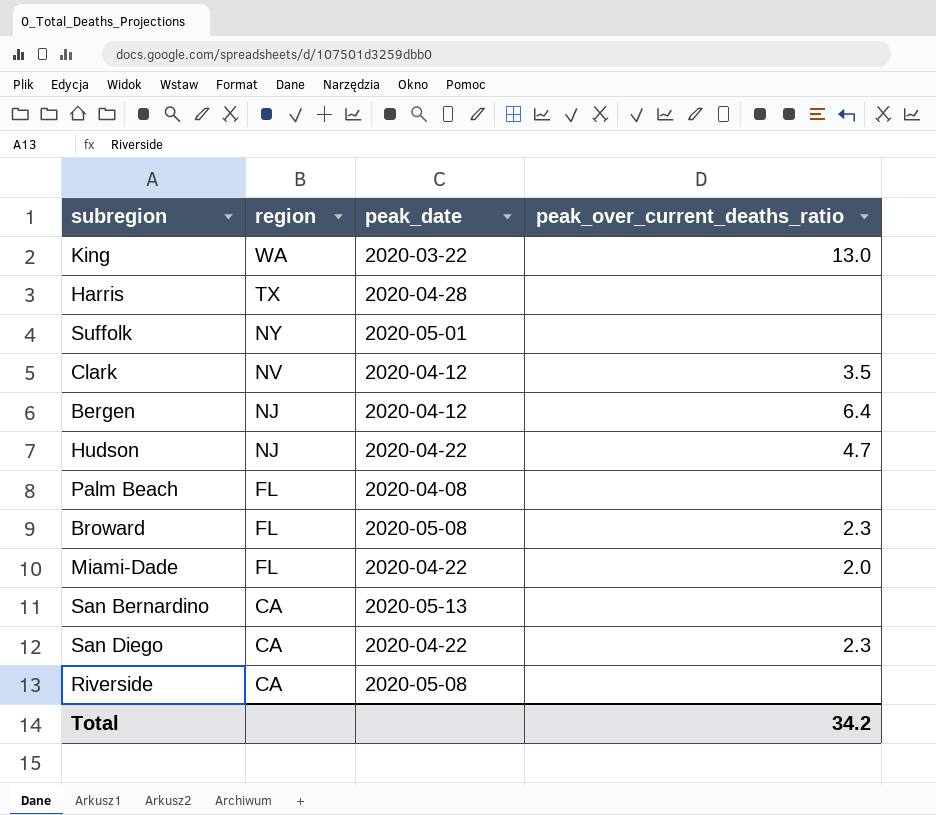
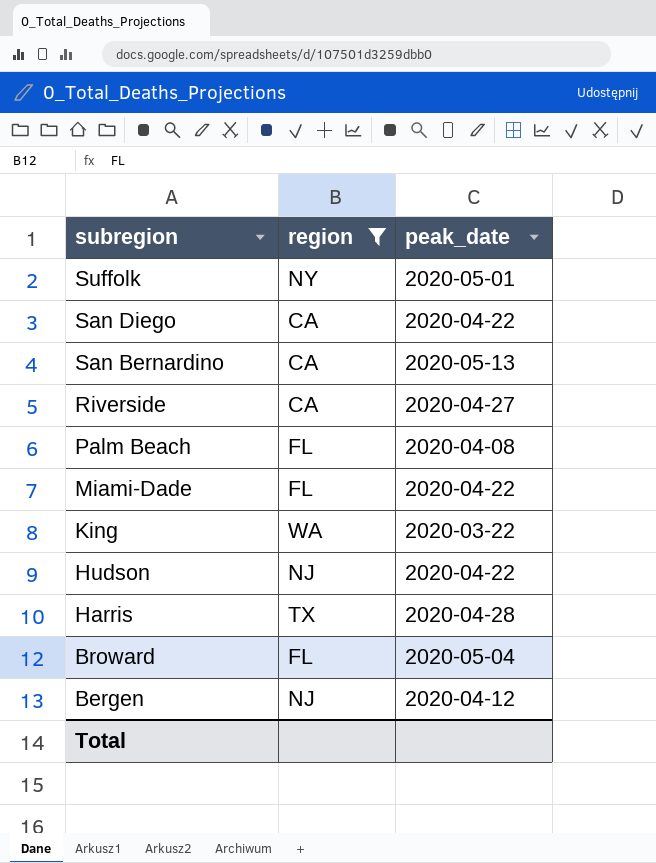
filter: none -> region != NV
row order: region descending -> subregion descending
column peak_over_current_deaths_ratio | position: 4 -> none
Riverside | peak_date: 2020-05-08 -> 2020-04-27
Broward | peak_date: 2020-05-08 -> 2020-05-04

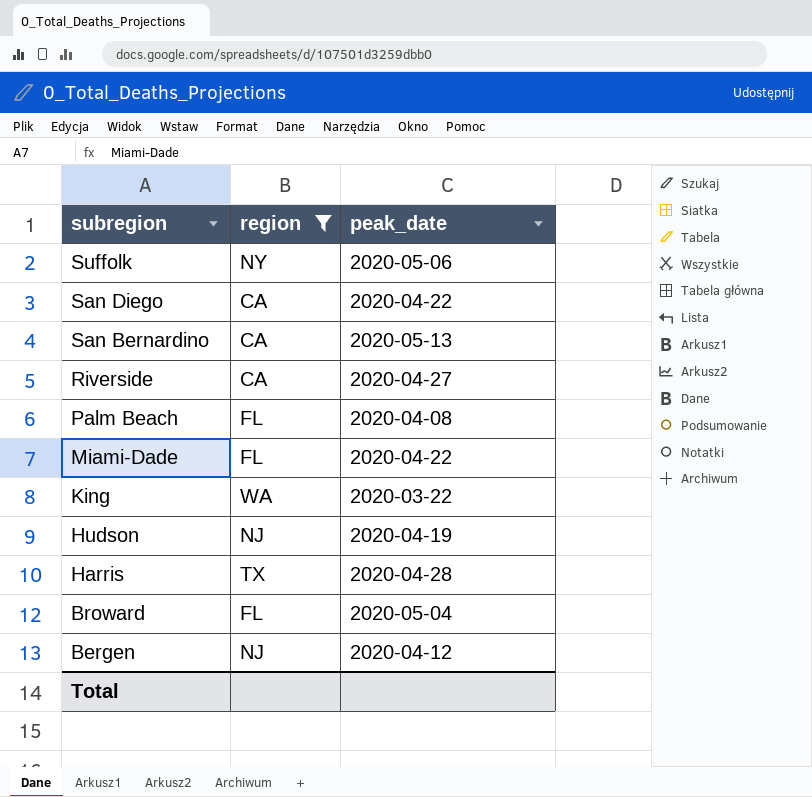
Suffolk | peak_date: 2020-05-01 -> 2020-05-06
Hudson | peak_date: 2020-04-22 -> 2020-04-19

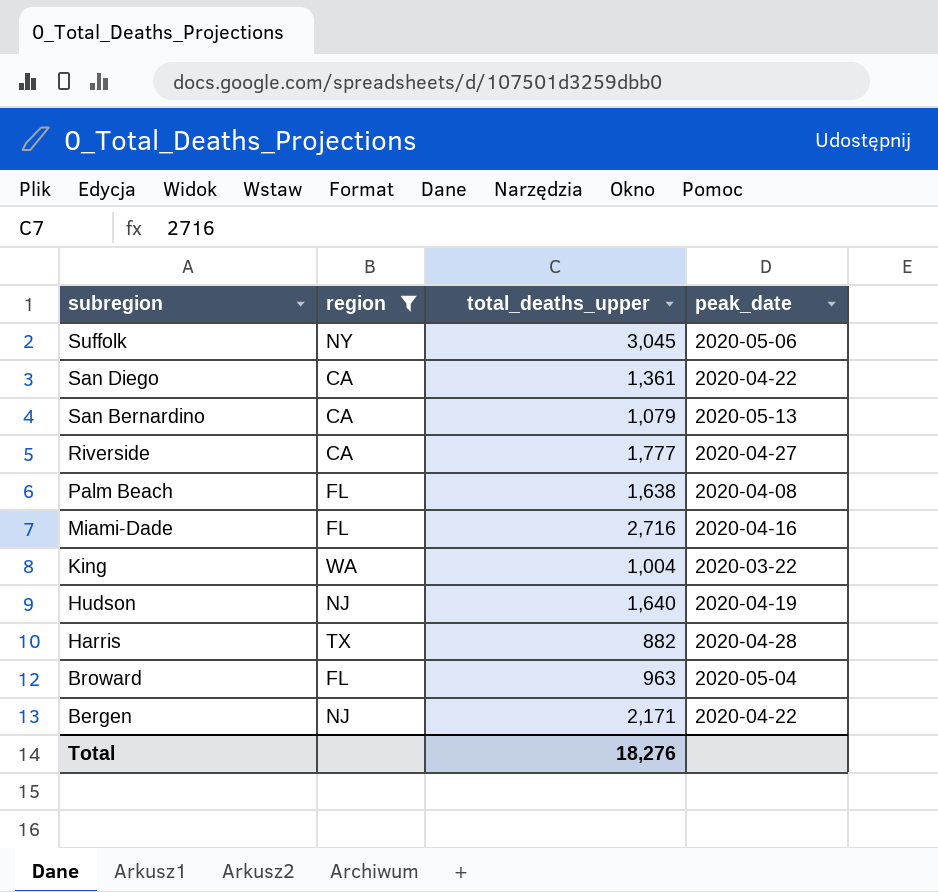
column total_deaths_upper | position: none -> 3
Miami-Dade | peak_date: 2020-04-22 -> 2020-04-16
Bergen | peak_date: 2020-04-12 -> 2020-04-22

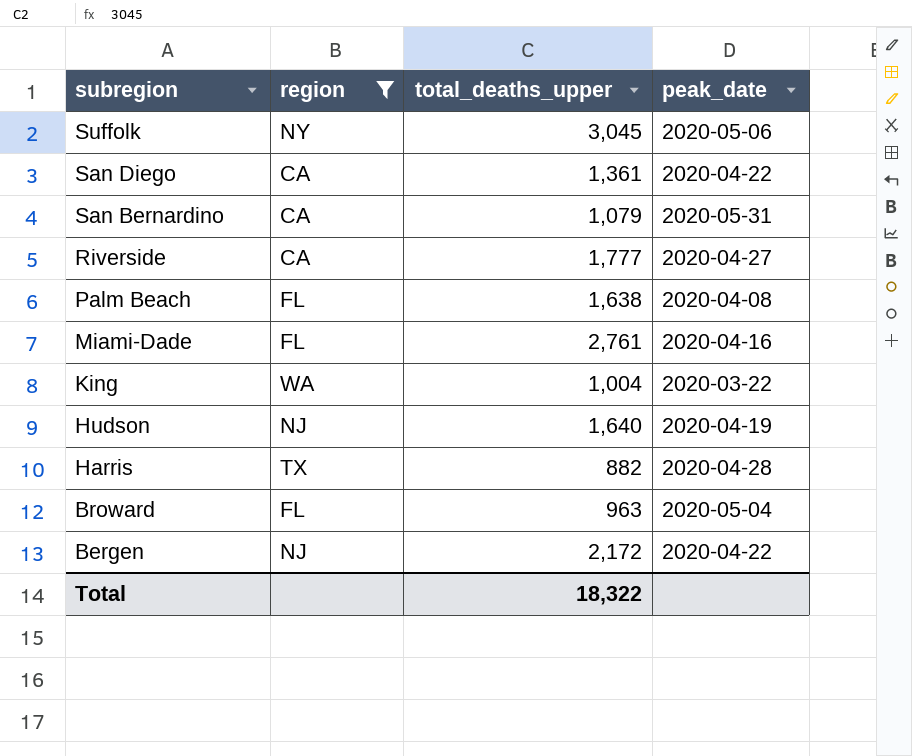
San Bernardino | peak_date: 2020-05-13 -> 2020-05-31
Miami-Dade | total_deaths_upper: 2,716 -> 2,761
Bergen | total_deaths_upper: 2,171 -> 2,172
Total | total_deaths_upper: 18,276 -> 18,322

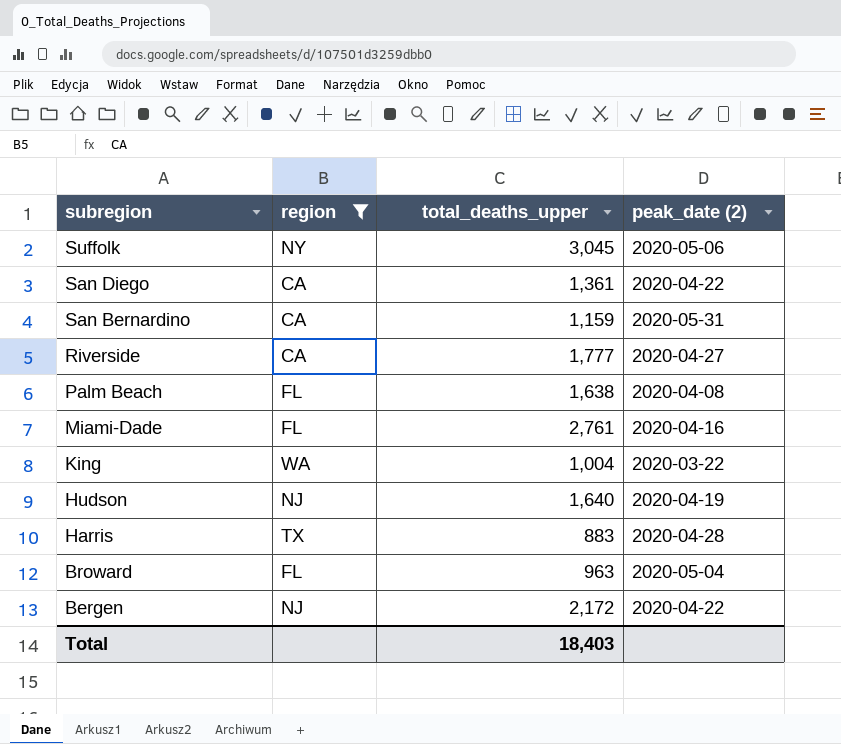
column name: peak_date -> peak_date (2)
San Bernardino | total_deaths_upper: 1,079 -> 1,159
Harris | total_deaths_upper: 882 -> 883
Total | total_deaths_upper: 18,322 -> 18,403

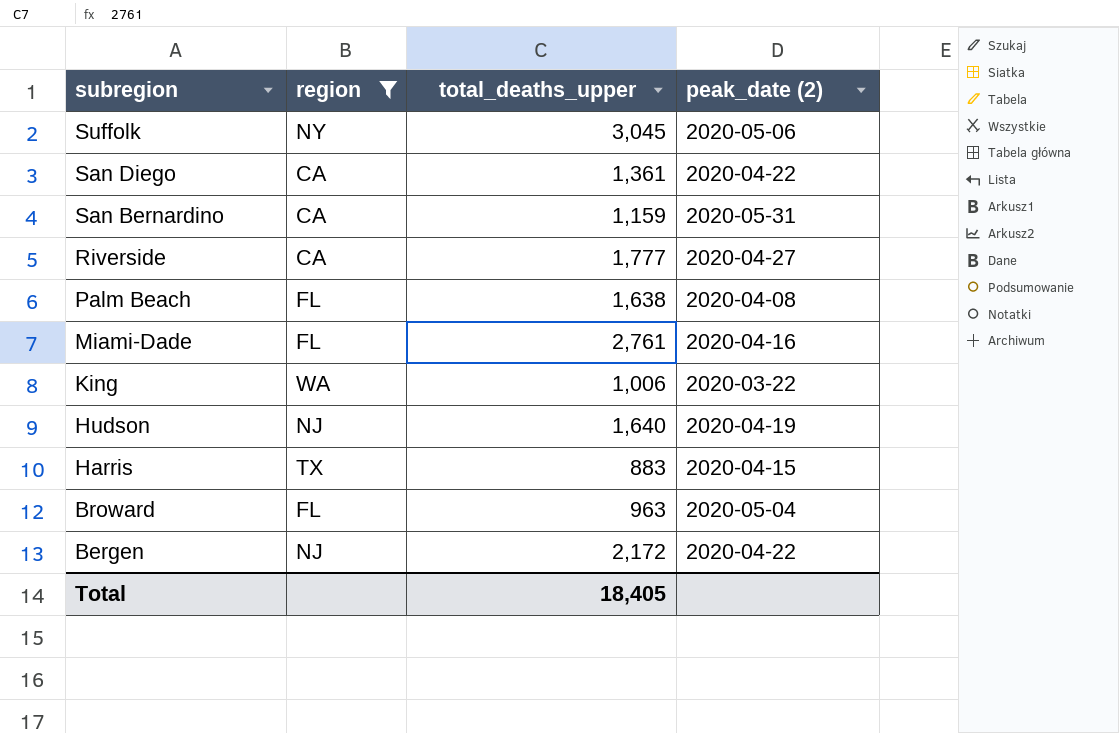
King | total_deaths_upper: 1,004 -> 1,006
Harris | peak_date (2): 2020-04-28 -> 2020-04-15
Total | total_deaths_upper: 18,403 -> 18,405

